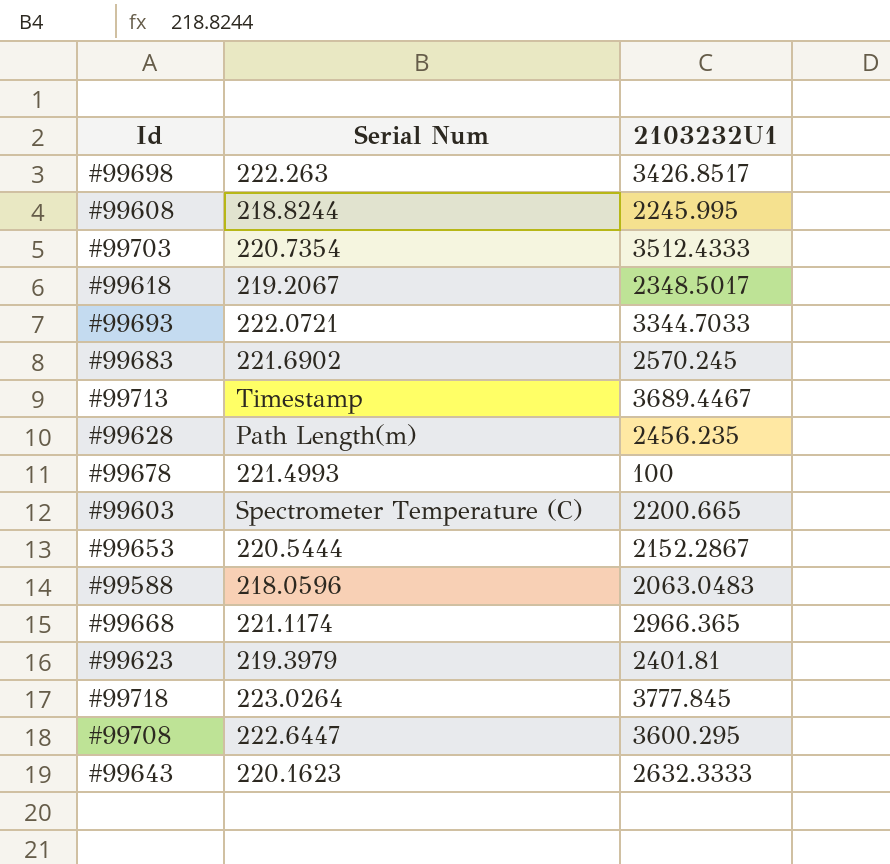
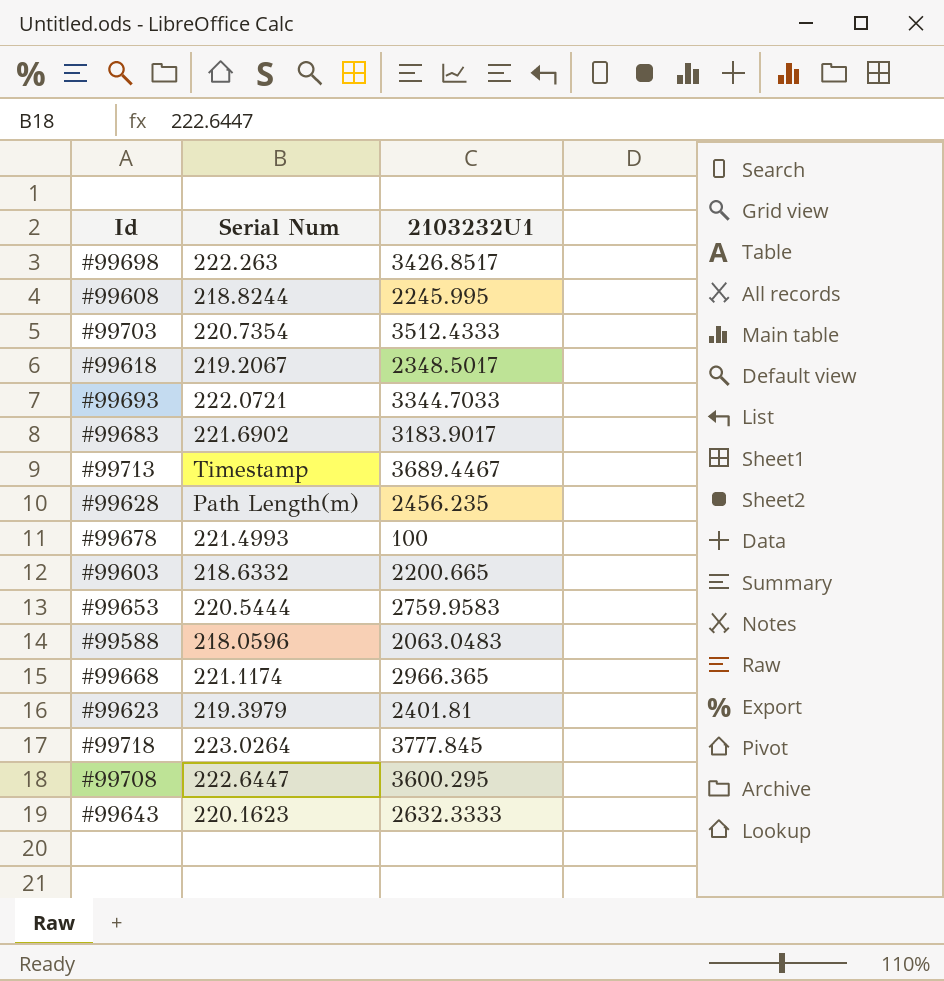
#99683 | 2103232U1: 2570.245 -> 3183.9017
#99603 | Serial Num: Spectrometer Temperature (C) -> 218.6332
#99653 | 2103232U1: 2152.2867 -> 2759.9583

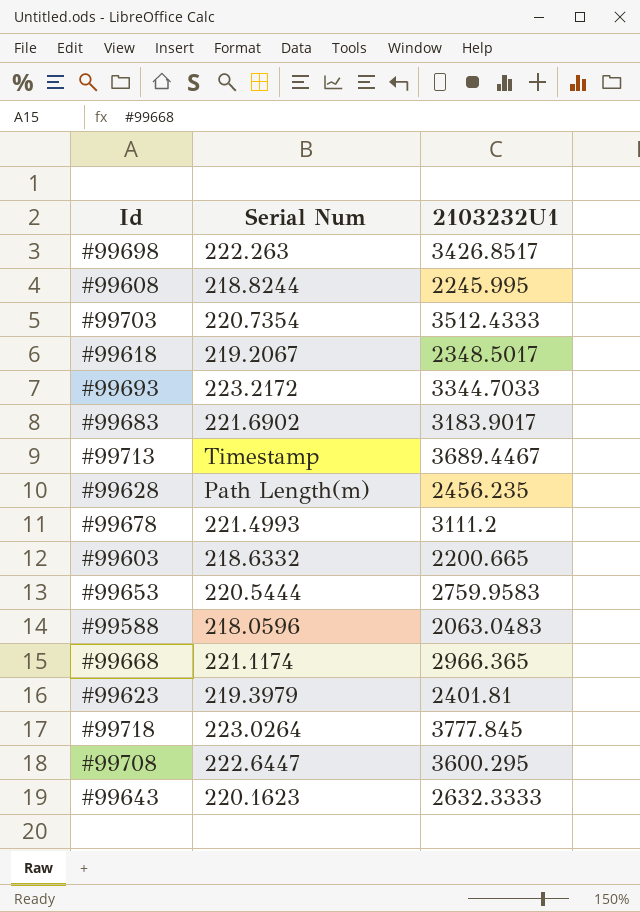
#99693 | Serial Num: 222.0721 -> 223.2172
#99678 | 2103232U1: 100 -> 3111.2

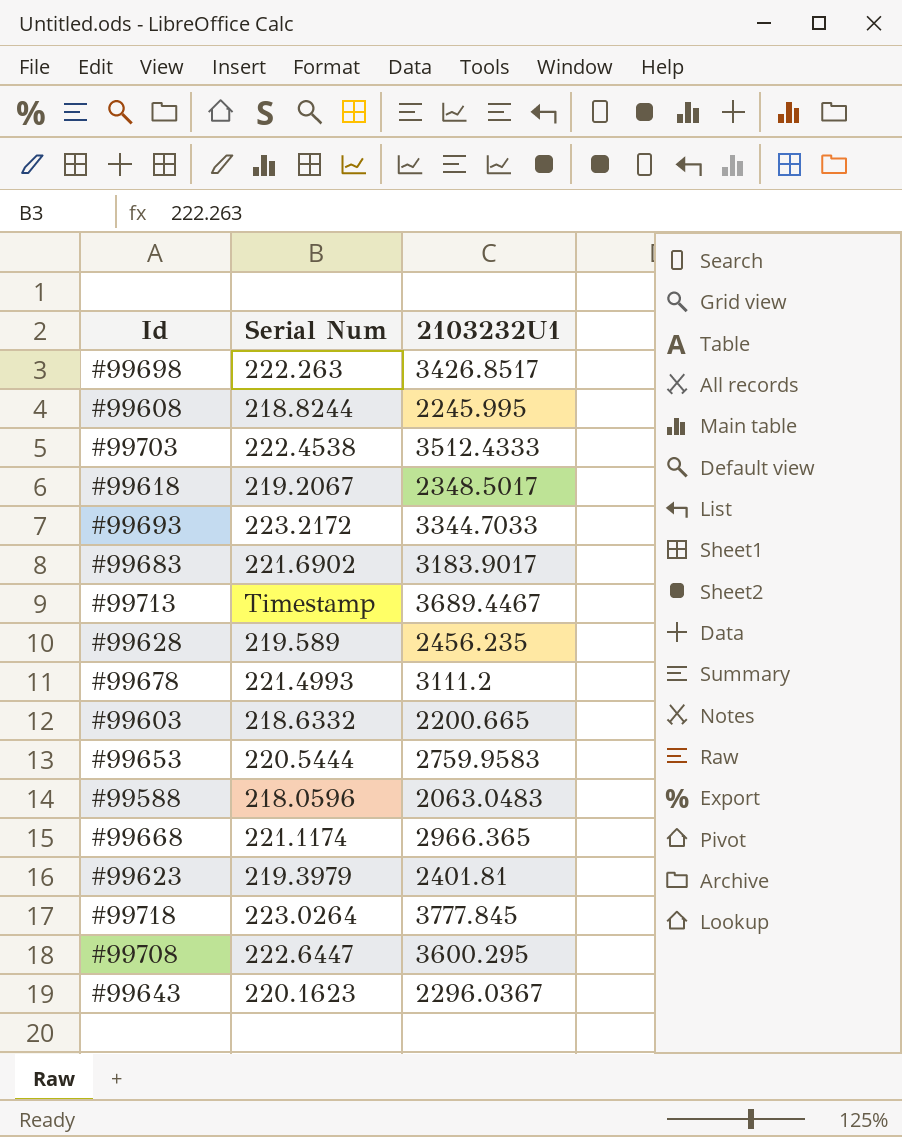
#99703 | Serial Num: 220.7354 -> 222.4538
#99628 | Serial Num: Path Length(m) -> 219.589
#99643 | 2103232U1: 2632.3333 -> 2296.0367

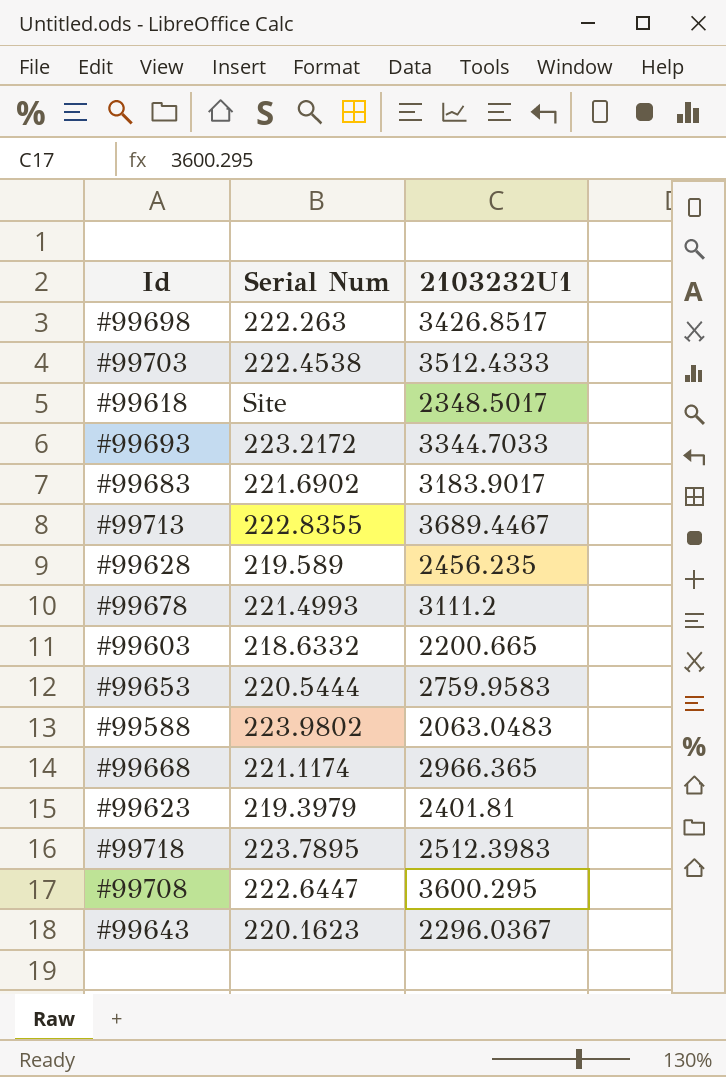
row #99608: 218.8244 | 2245.995 -> none
#99618 | Serial Num: 219.2067 -> Site
#99713 | Serial Num: Timestamp -> 222.8355
#99588 | Serial Num: 218.0596 -> 223.9802
#99718 | Serial Num: 223.0264 -> 223.7895
#99718 | 2103232U1: 3777.845 -> 2512.3983

